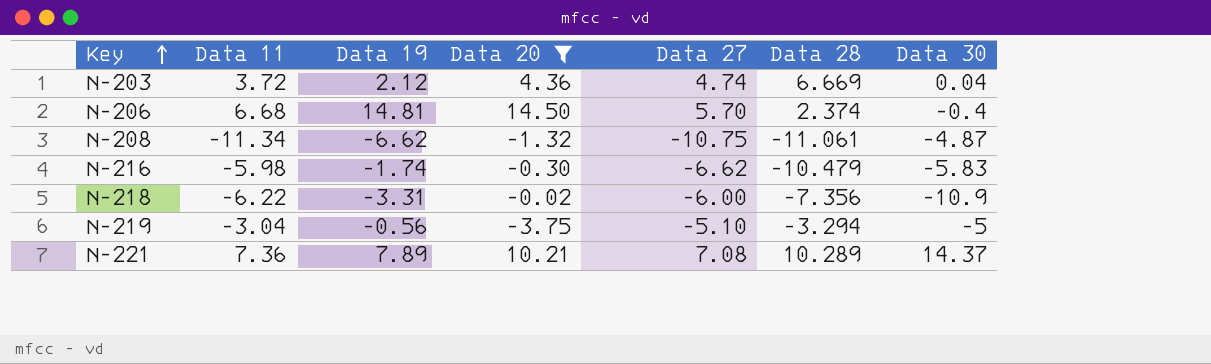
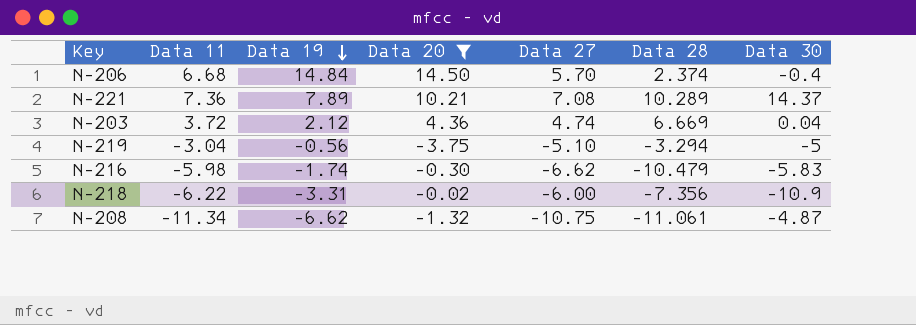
row order: Key ascending -> Data 19 descending
N-206 | Data 19: 14.81 -> 14.84

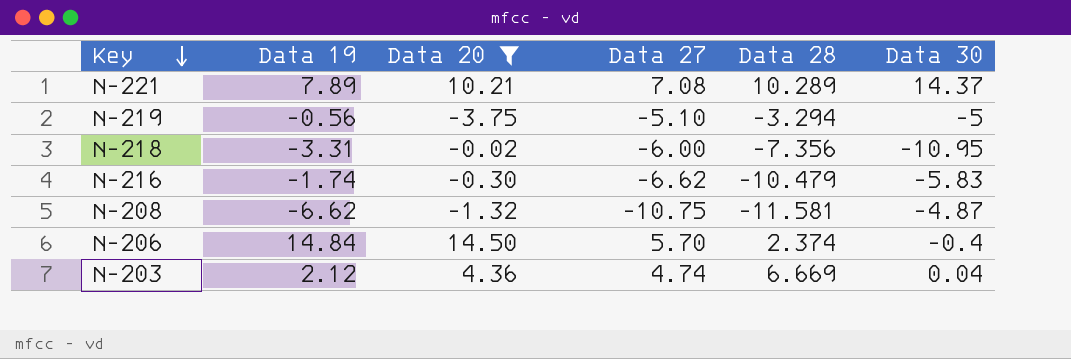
row order: Data 19 descending -> Key descending
column Data 11 | position: 2 -> none
N-218 | Data 30: -10.9 -> -10.95
N-208 | Data 28: -11.061 -> -11.581

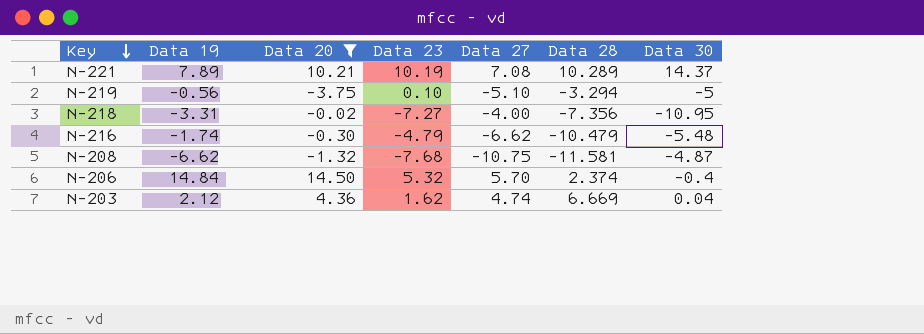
column Data 23 | position: none -> 4
N-218 | Data 27: -6.00 -> -4.00
N-216 | Data 30: -5.83 -> -5.48

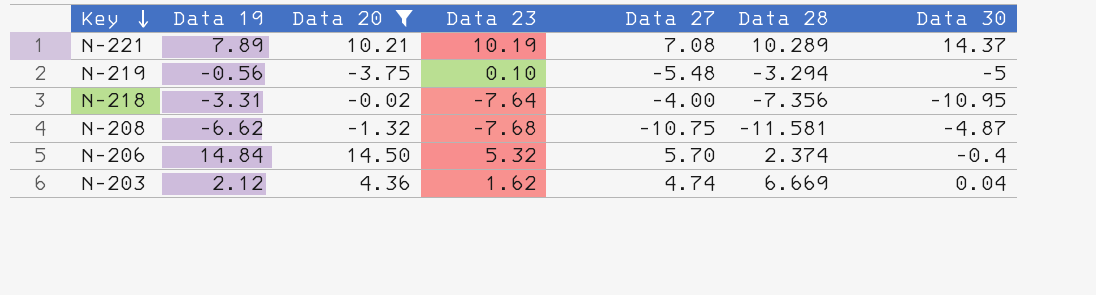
row N-216: -1.74 | -0.30 | -4.79 | -6.62 | -10.479 | -5.48 -> none
N-219 | Data 27: -5.10 -> -5.48
N-218 | Data 23: -7.27 -> -7.64

